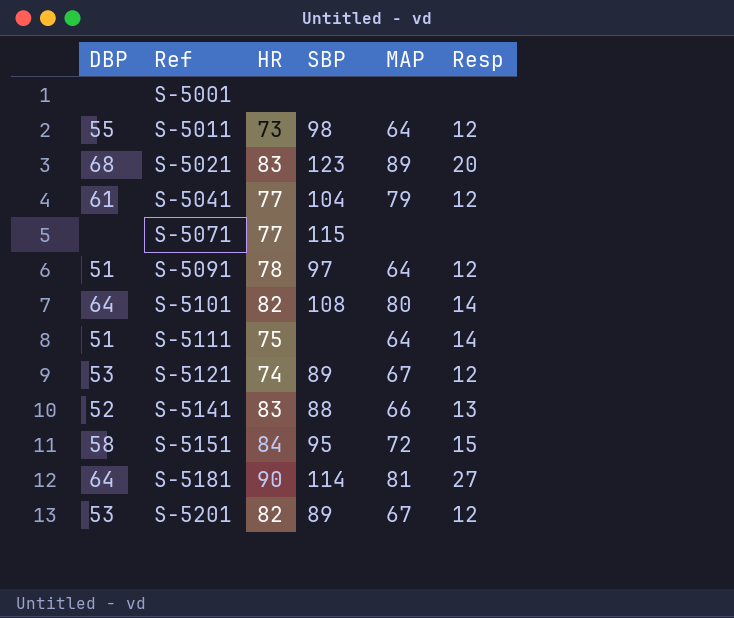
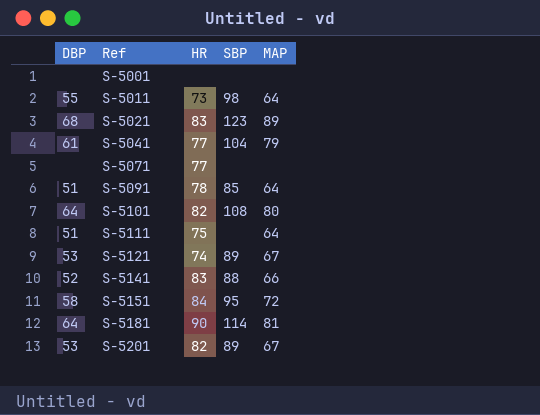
column Resp | position: 6 -> none
S-5071 | SBP: 115 -> none
S-5091 | SBP: 97 -> 85

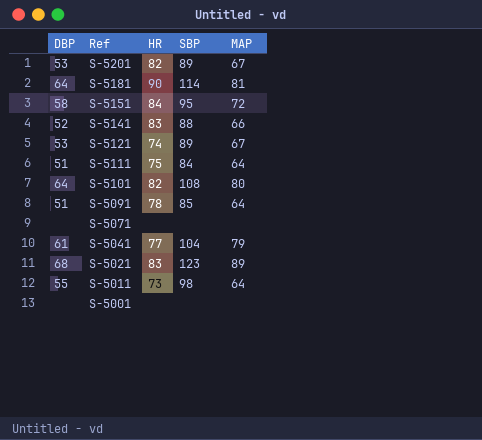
row order: Ref ascending -> Ref descending
S-5111 | SBP: none -> 84
S-5071 | HR: 77 -> none

